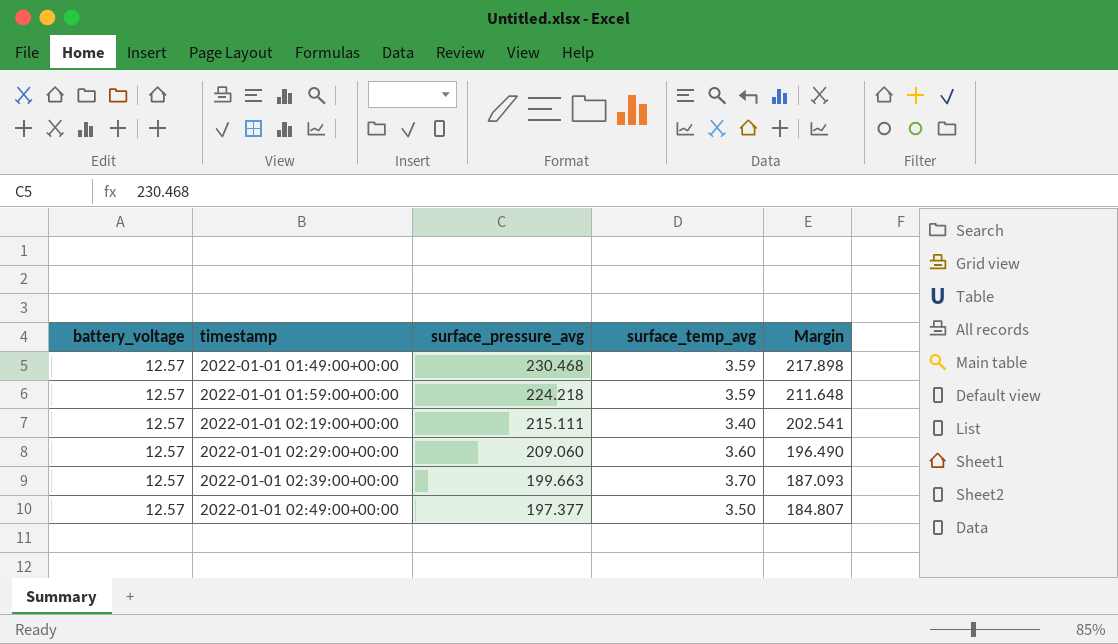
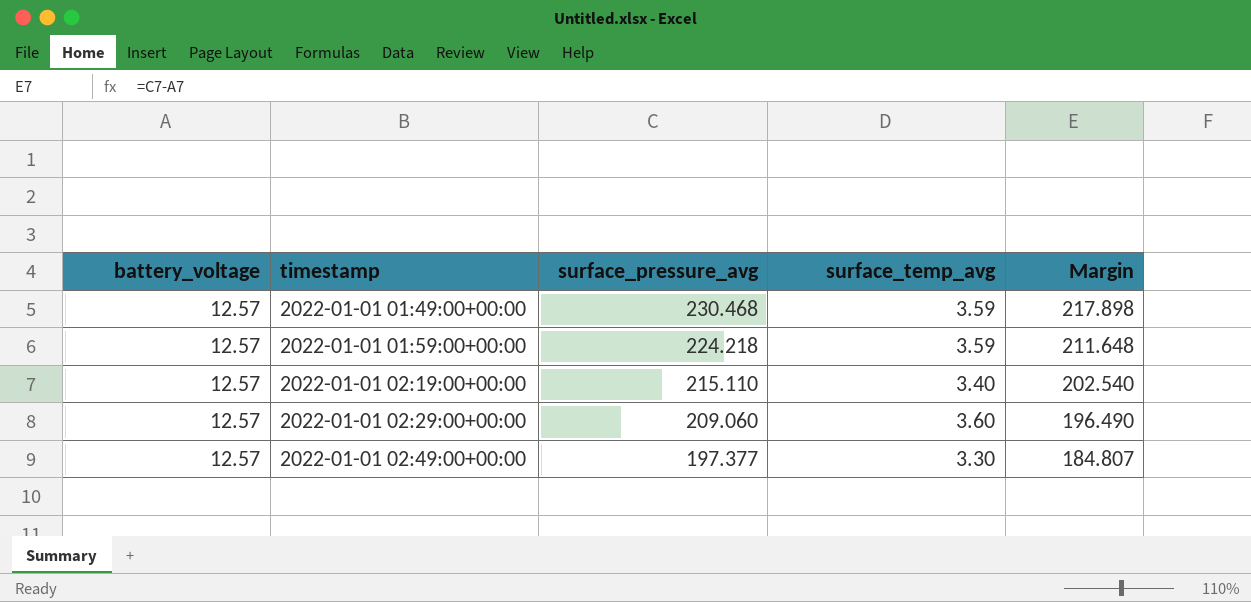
row 2022-01-01 02:39:00+00:00: 12.57 | 199.663 | 3.70 | 187.093 -> none
2022-01-01 02:19:00+00:00 | surface_pressure_avg: 215.111 -> 215.110
2022-01-01 02:19:00+00:00 | Margin: 202.541 -> 202.540
2022-01-01 02:49:00+00:00 | surface_temp_avg: 3.50 -> 3.30

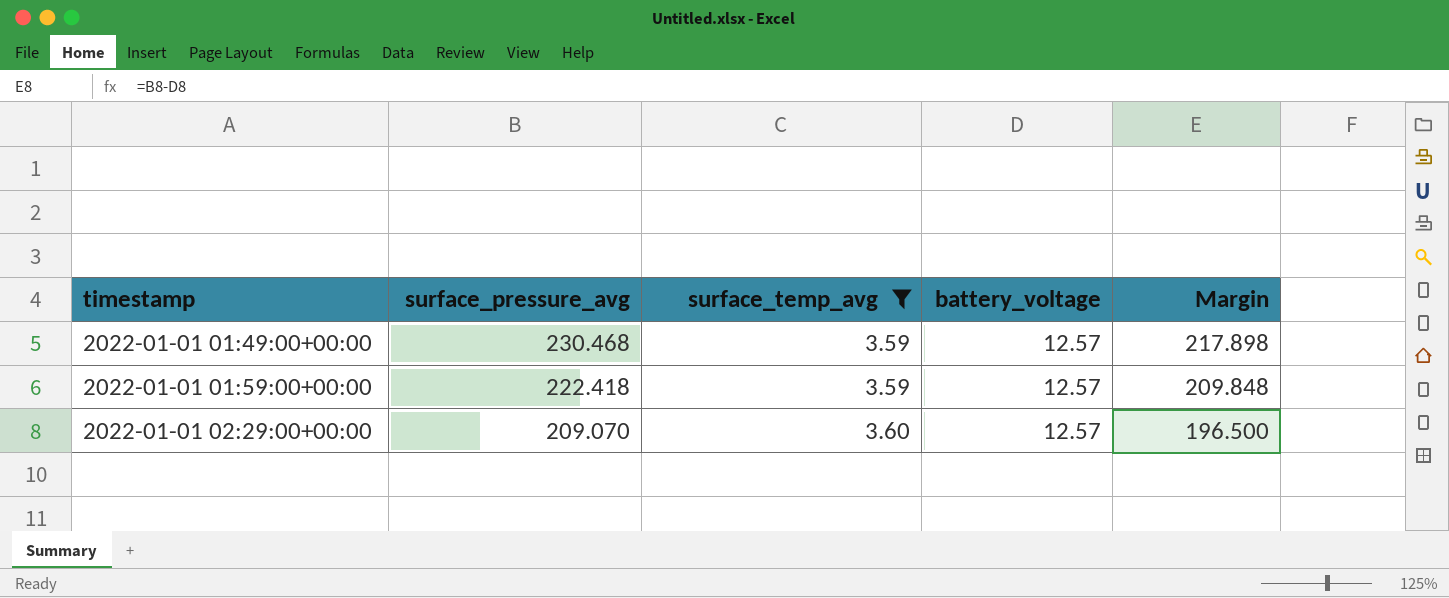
filter: none -> surface_temp_avg >= 3.59
column battery_voltage | position: 1 -> 4
2022-01-01 01:59:00+00:00 | surface_pressure_avg: 224.218 -> 222.418
2022-01-01 01:59:00+00:00 | Margin: 211.648 -> 209.848
2022-01-01 02:29:00+00:00 | surface_pressure_avg: 209.060 -> 209.070
2022-01-01 02:29:00+00:00 | Margin: 196.490 -> 196.500

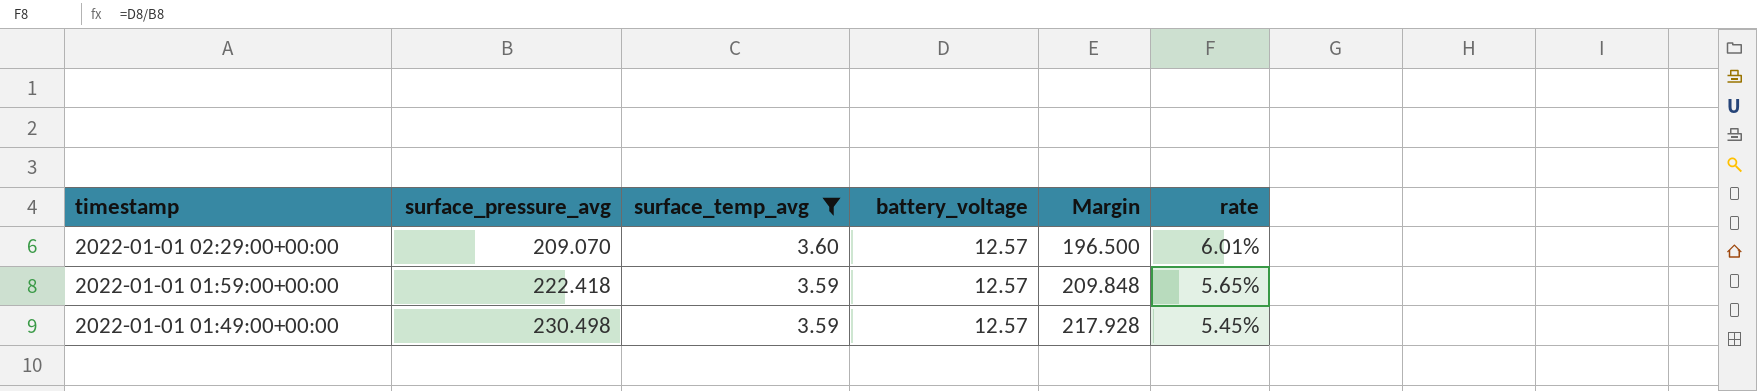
row order: timestamp ascending -> timestamp descending
column rate | formula: none -> [battery_voltage] / [surface_pressure_avg]
2022-01-01 01:49:00+00:00 | surface_pressure_avg: 230.468 -> 230.498
2022-01-01 01:49:00+00:00 | Margin: 217.898 -> 217.928

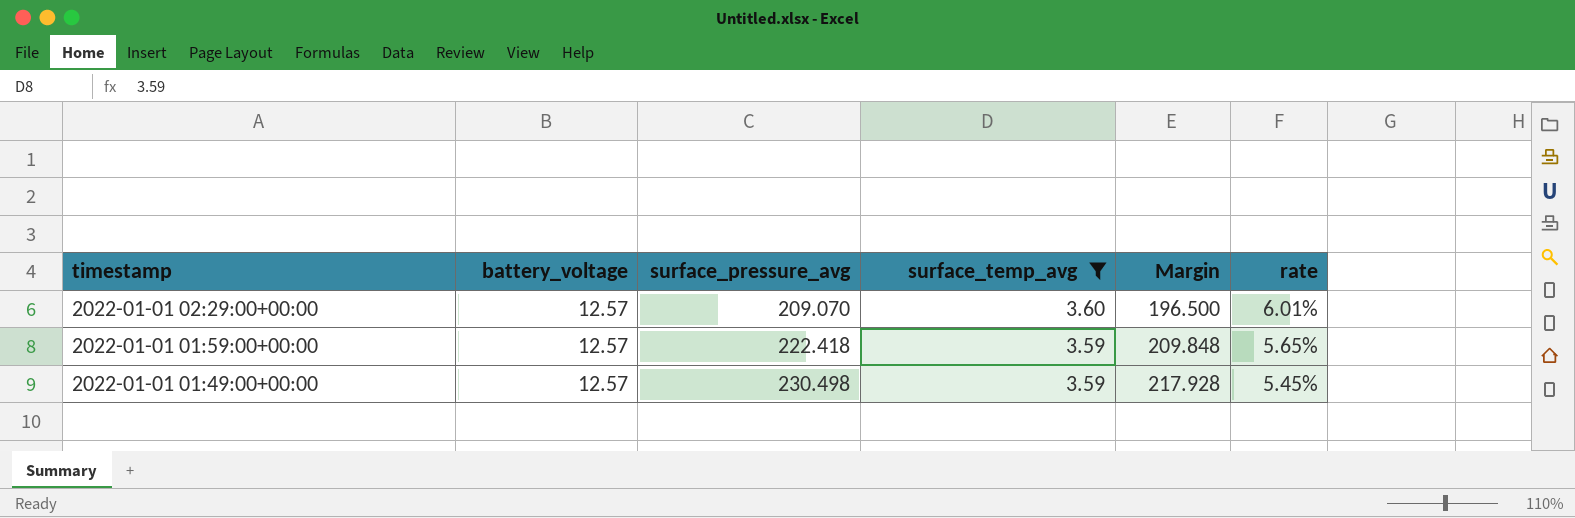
column battery_voltage | position: 4 -> 2

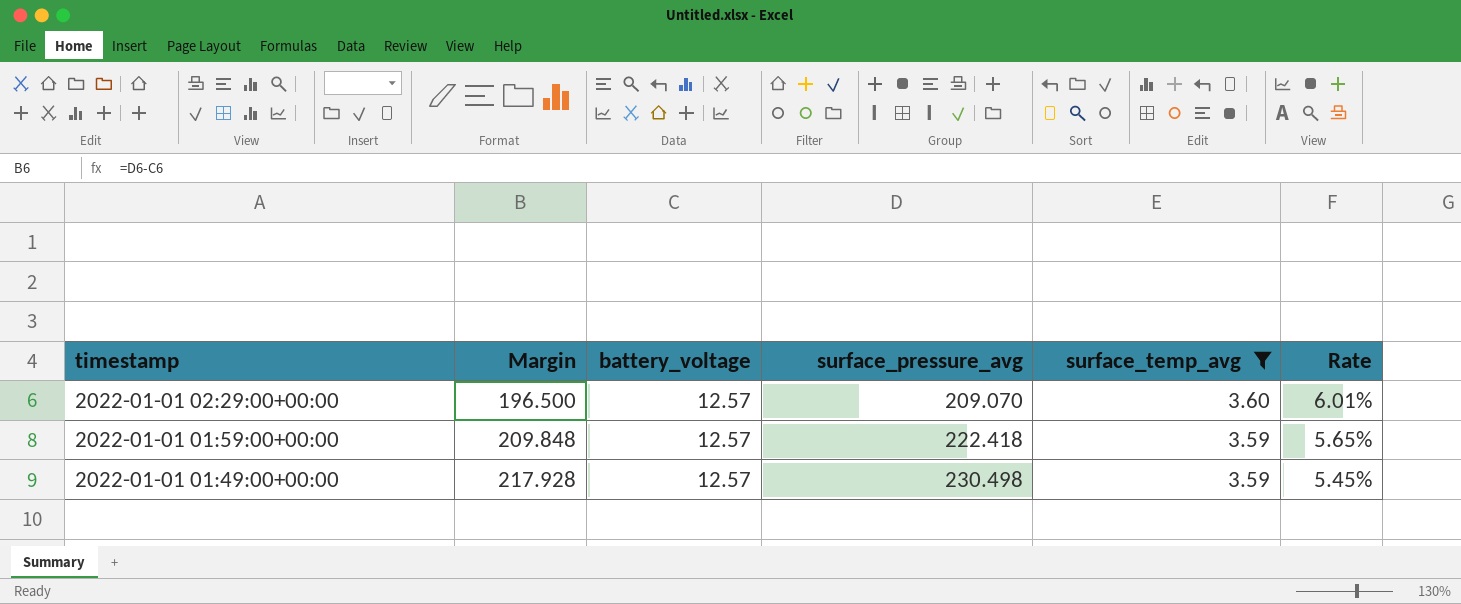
column Margin | position: 5 -> 2
column name: rate -> Rate

